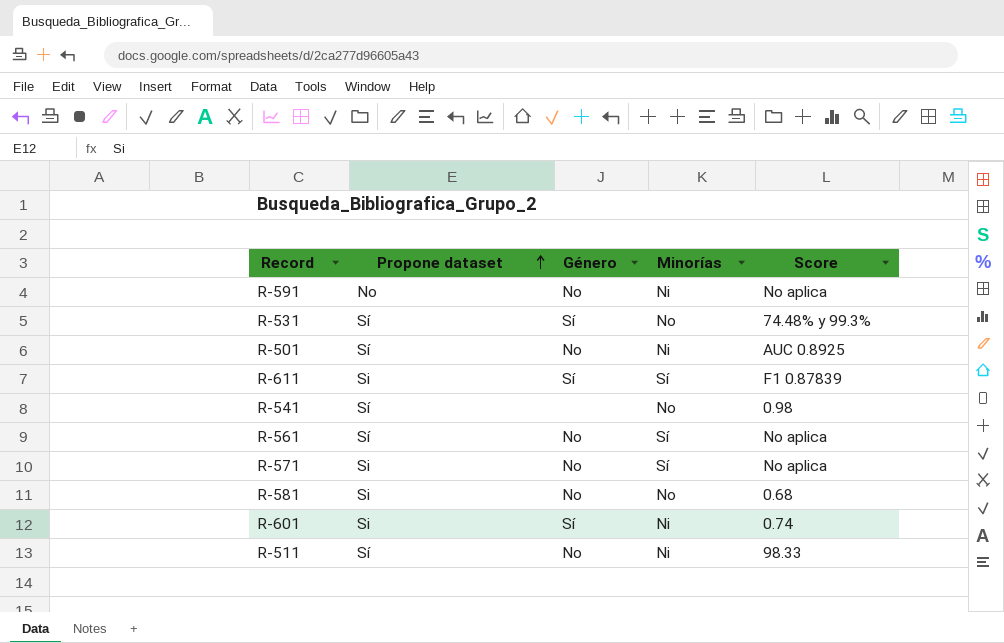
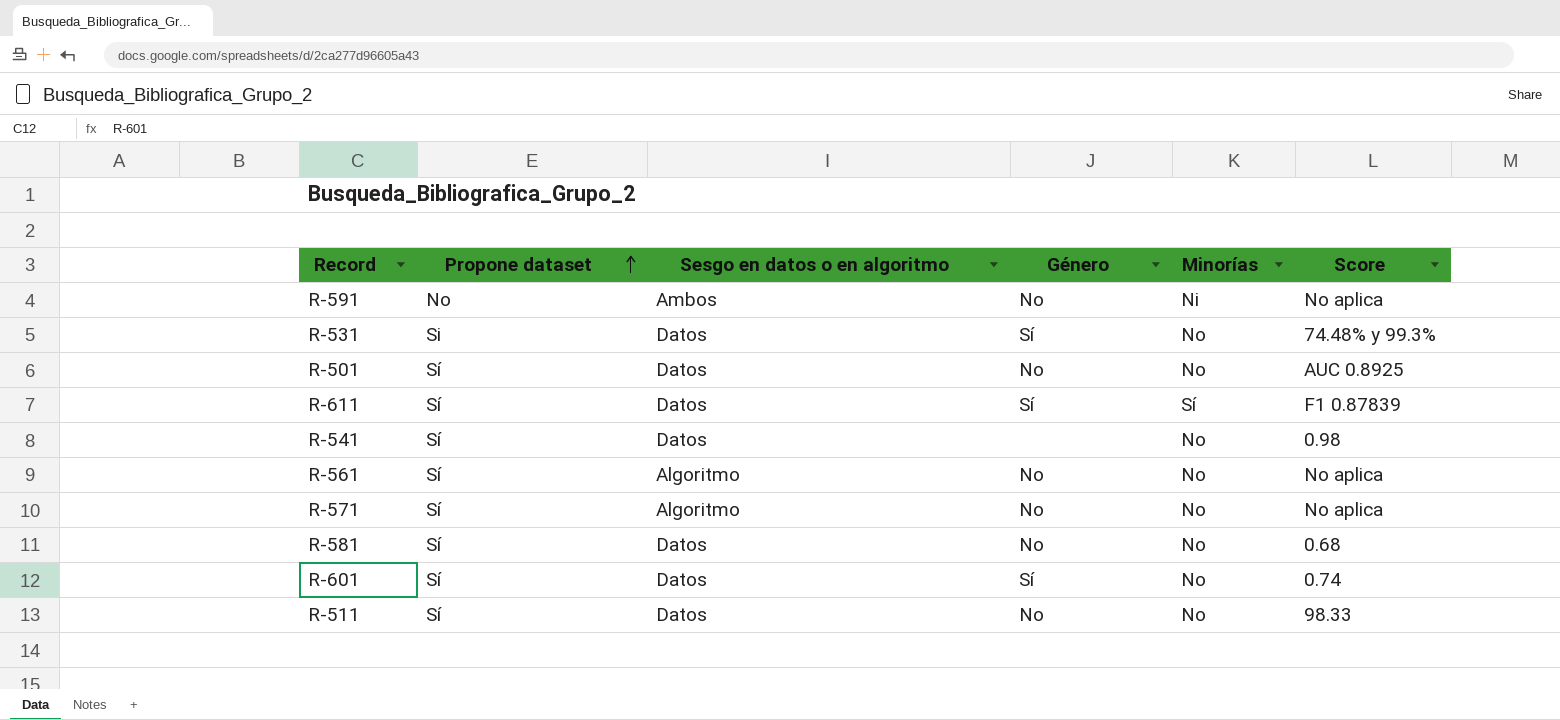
column Sesgo en datos o en algoritmo | position: none -> 3
R-531 | Propone dataset: Sí -> Si
R-501 | Minorías: Ni -> No
R-611 | Propone dataset: Si -> Sí
R-561 | Minorías: Sí -> No
R-571 | Propone dataset: Si -> Sí
R-571 | Minorías: Sí -> No
R-581 | Propone dataset: Si -> Sí
R-601 | Propone dataset: Si -> Sí
R-601 | Minorías: Ni -> No
R-511 | Minorías: Ni -> No

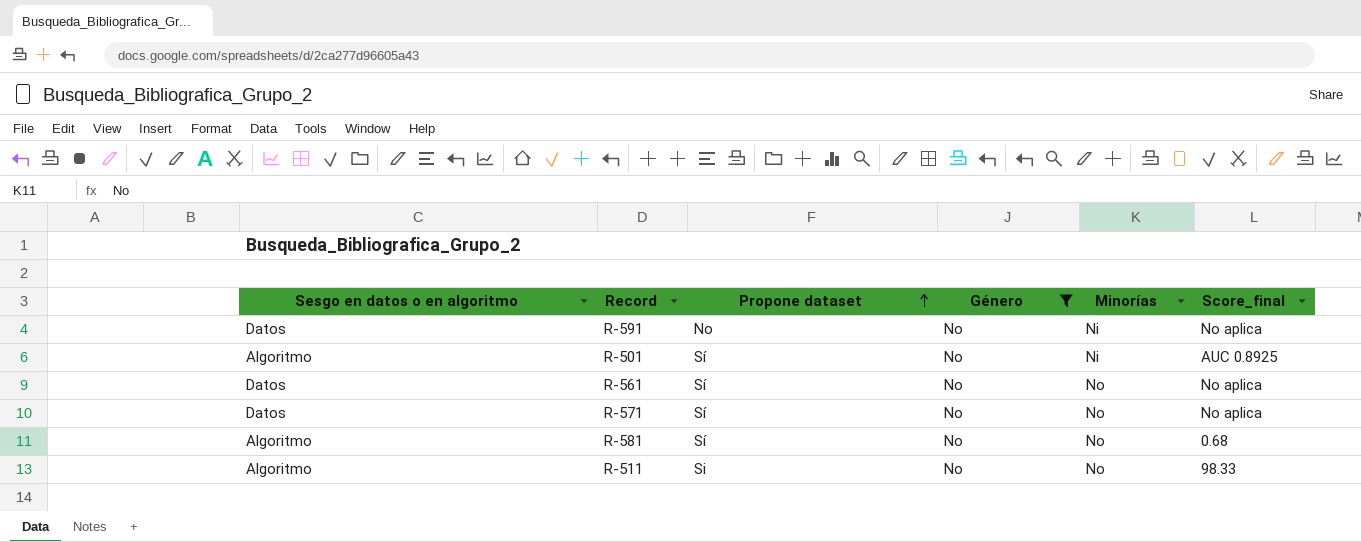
filter: none -> Género = No
column Sesgo en datos o en algoritmo | position: 3 -> 1
column name: Score -> Score_final
R-591 | Sesgo en datos o en algoritmo: Ambos -> Datos
R-501 | Sesgo en datos o en algoritmo: Datos -> Algoritmo
R-501 | Minorías: No -> Ni
R-561 | Sesgo en datos o en algoritmo: Algoritmo -> Datos
R-571 | Sesgo en datos o en algoritmo: Algoritmo -> Datos
R-581 | Sesgo en datos o en algoritmo: Datos -> Algoritmo
R-511 | Sesgo en datos o en algoritmo: Datos -> Algoritmo
R-511 | Propone dataset: Sí -> Si

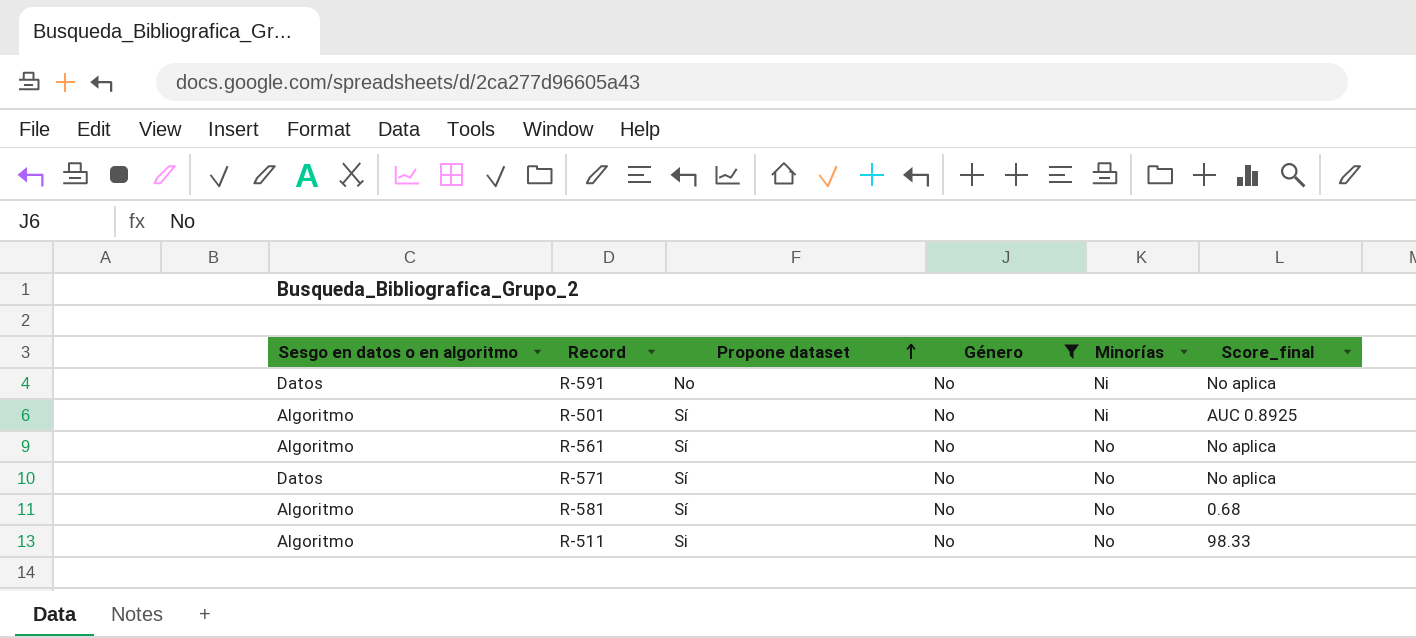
R-561 | Sesgo en datos o en algoritmo: Datos -> Algoritmo

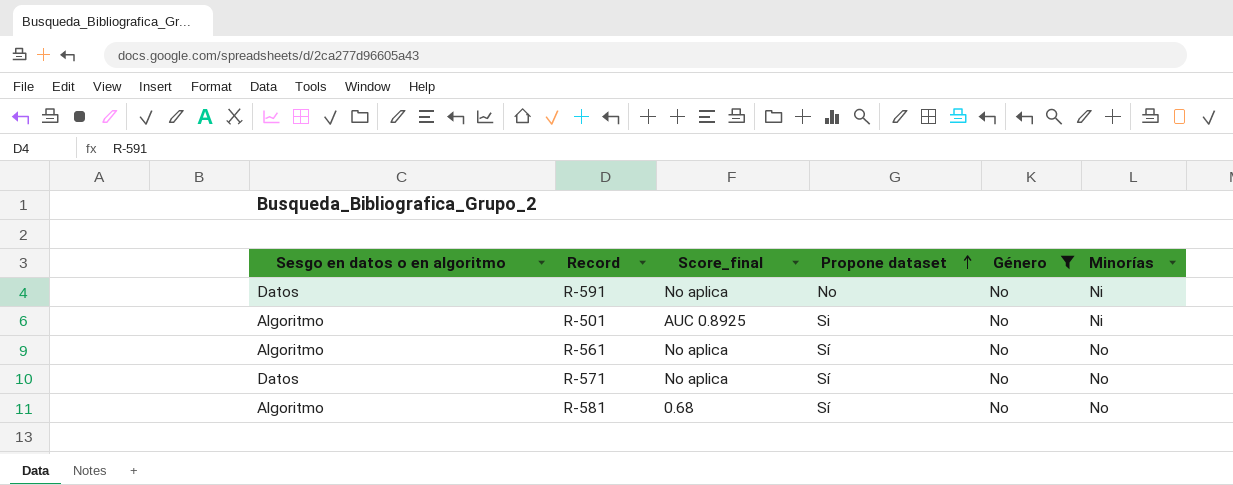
column Score_final | position: 6 -> 3
row R-511: Algoritmo | Si | No | No | 98.33 -> none
R-501 | Propone dataset: Sí -> Si

